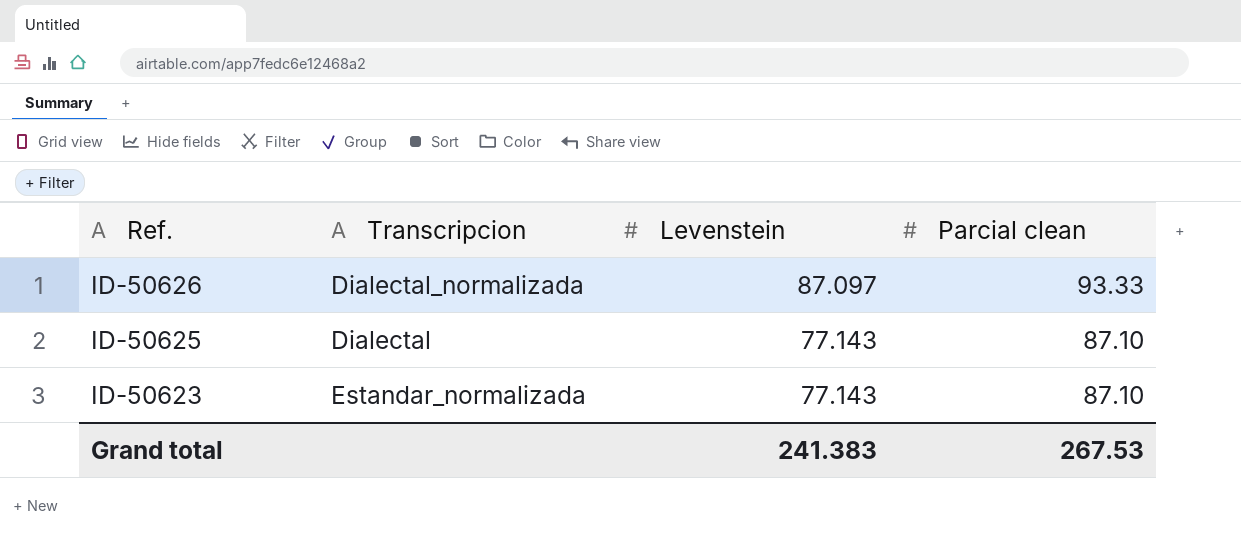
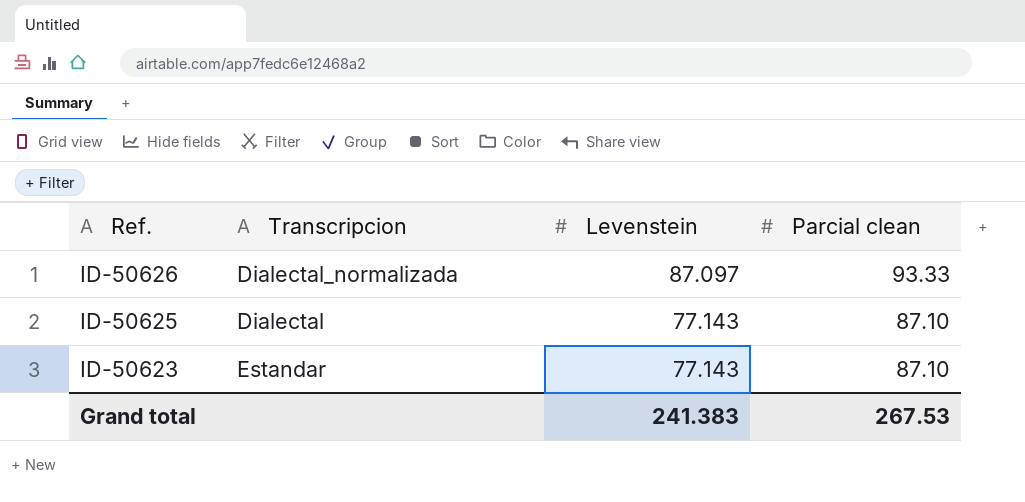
ID-50623 | Transcripcion: Estandar_normalizada -> Estandar

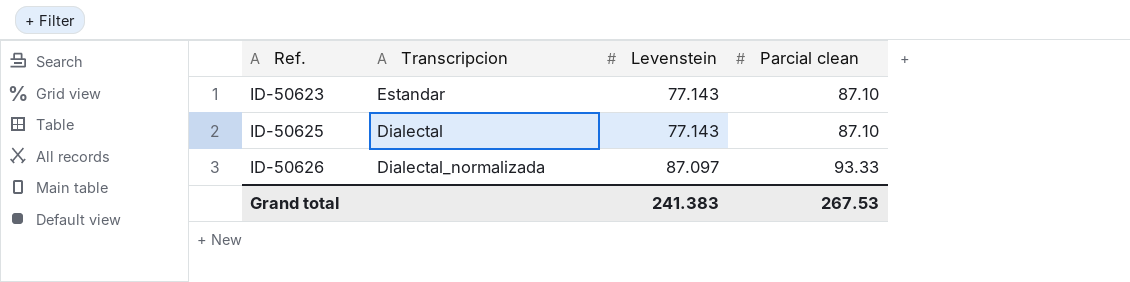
row order: Ref. descending -> Ref. ascending

